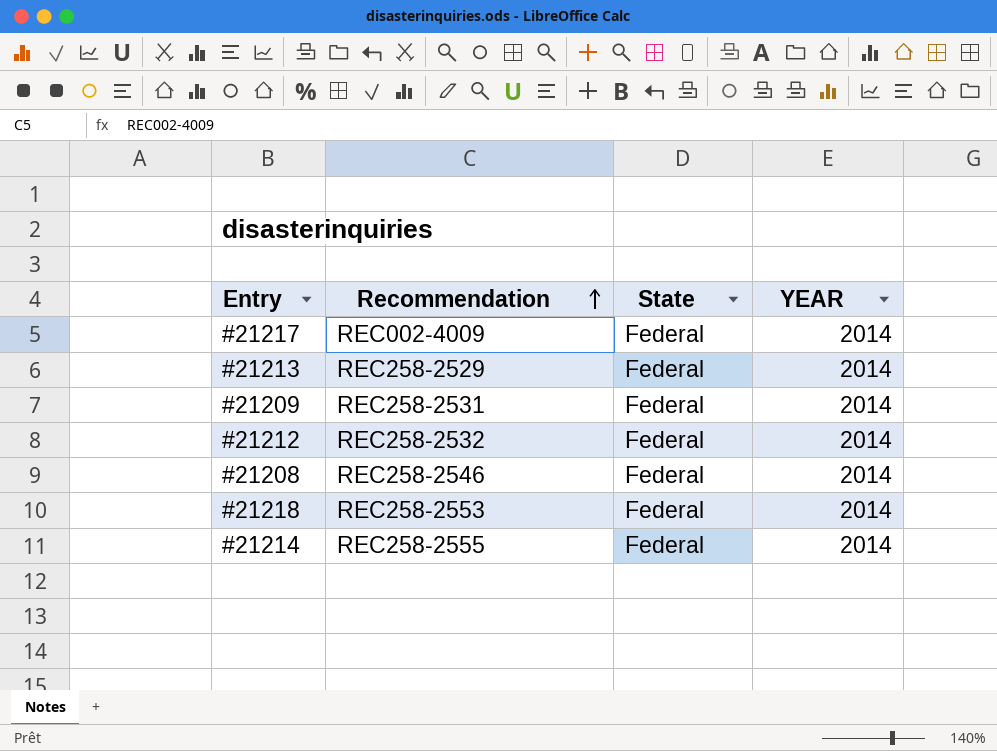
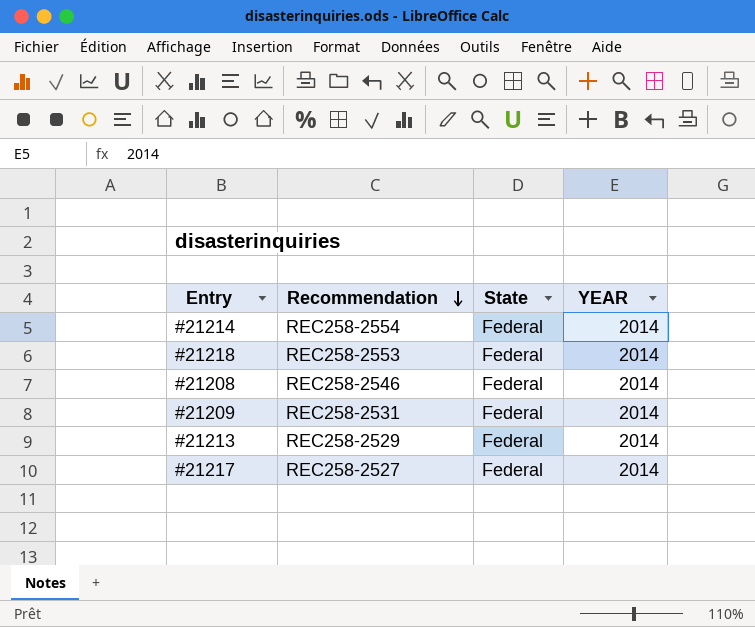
row order: Recommendation ascending -> Recommendation descending
row #21212: REC258-2532 | Federal | 2014 -> none
#21214 | Recommendation: REC258-2555 -> REC258-2554
#21217 | Recommendation: REC002-4009 -> REC258-2527

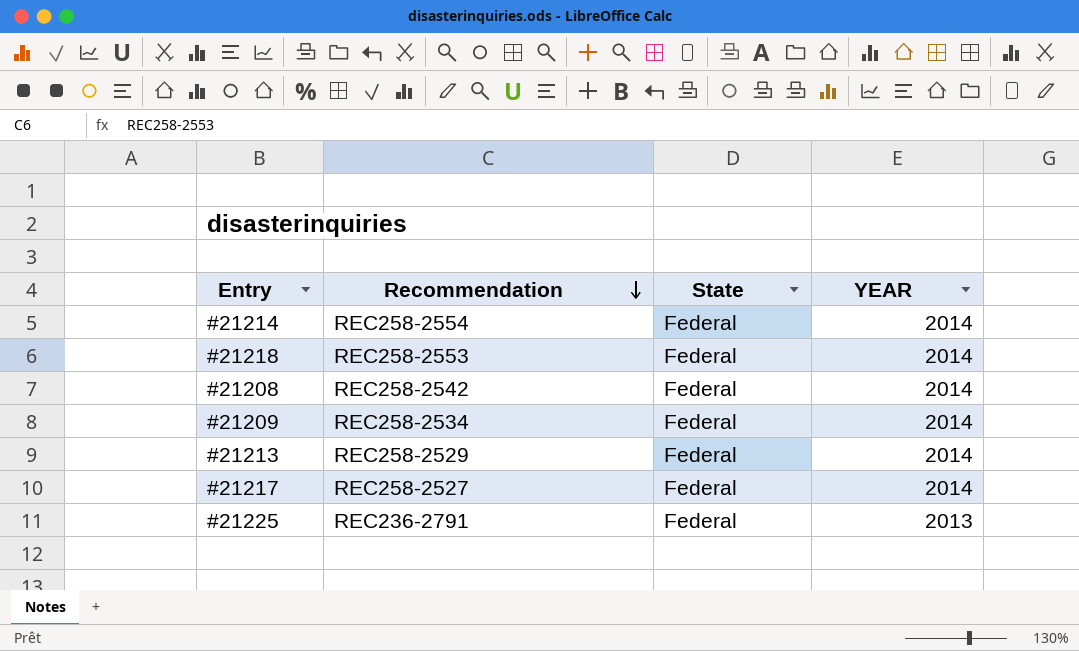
#21208 | Recommendation: REC258-2546 -> REC258-2542
#21209 | Recommendation: REC258-2531 -> REC258-2534
row #21225: none -> REC236-2791 | Federal | 2013

